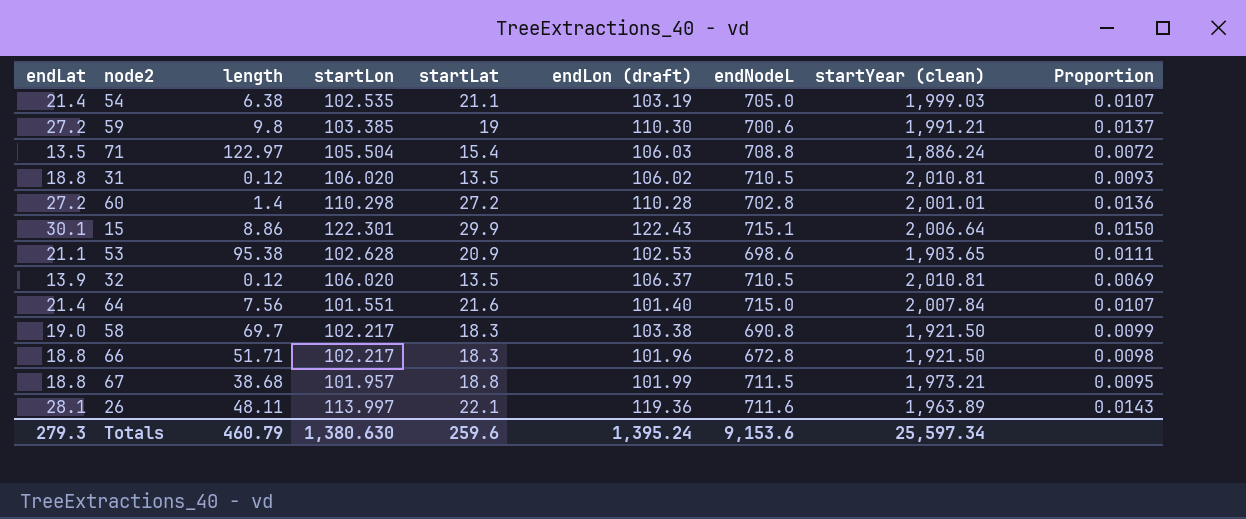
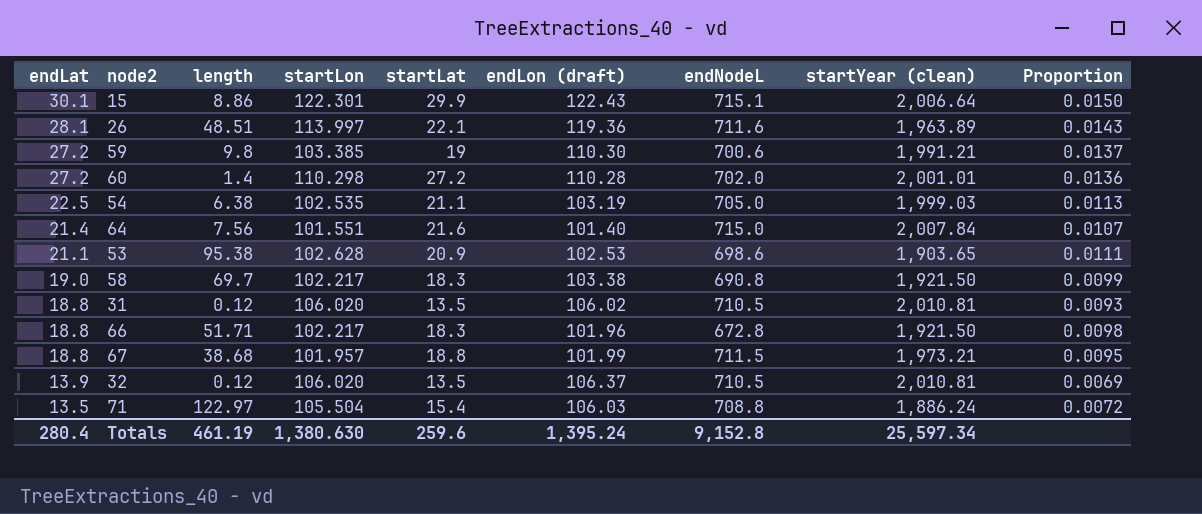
row order: none -> endLat descending
26 | length: 48.11 -> 48.51
60 | endNodeL: 702.8 -> 702.0
54 | endLat: 21.4 -> 22.5
54 | Proportion: 0.0107 -> 0.0113
Totals | endLat: 279.3 -> 280.4
Totals | length: 460.79 -> 461.19
Totals | endNodeL: 9,153.6 -> 9,152.8

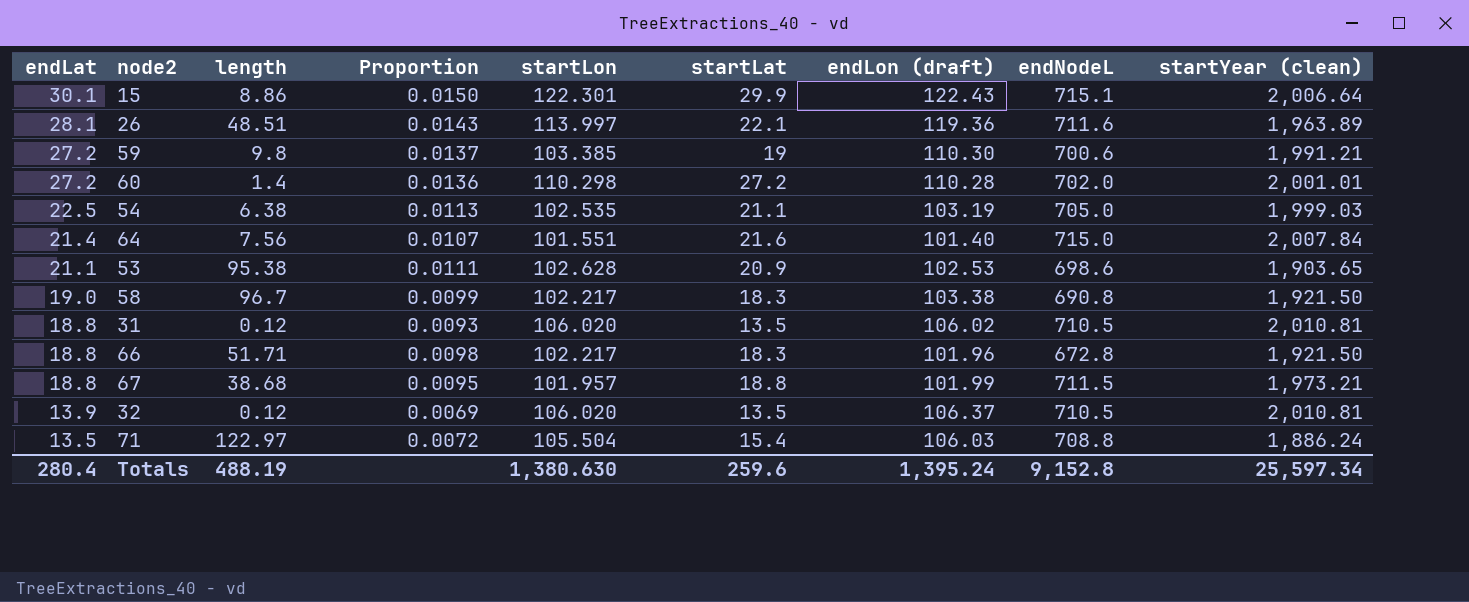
column Proportion | position: 9 -> 4
58 | length: 69.7 -> 96.7
Totals | length: 461.19 -> 488.19

